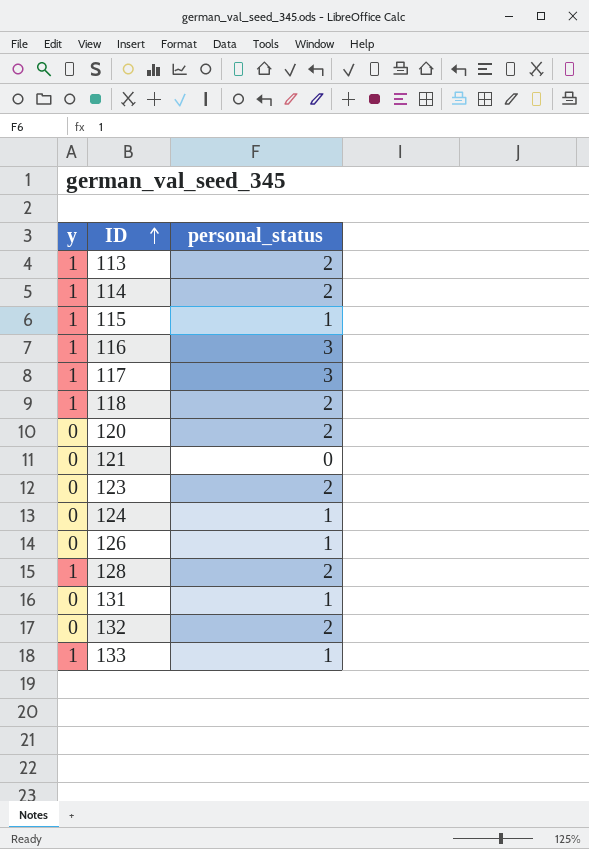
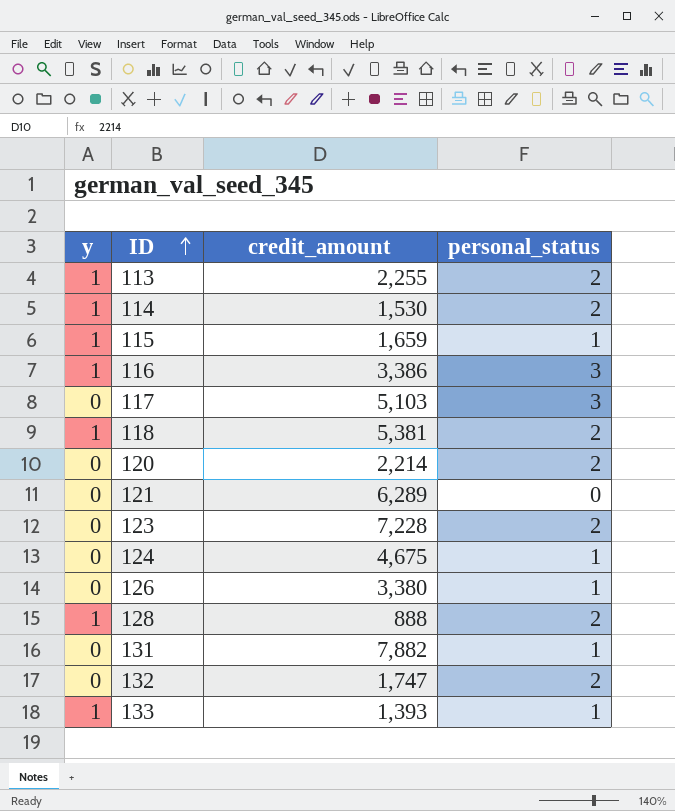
column credit_amount | position: none -> 3
117 | y: 1 -> 0

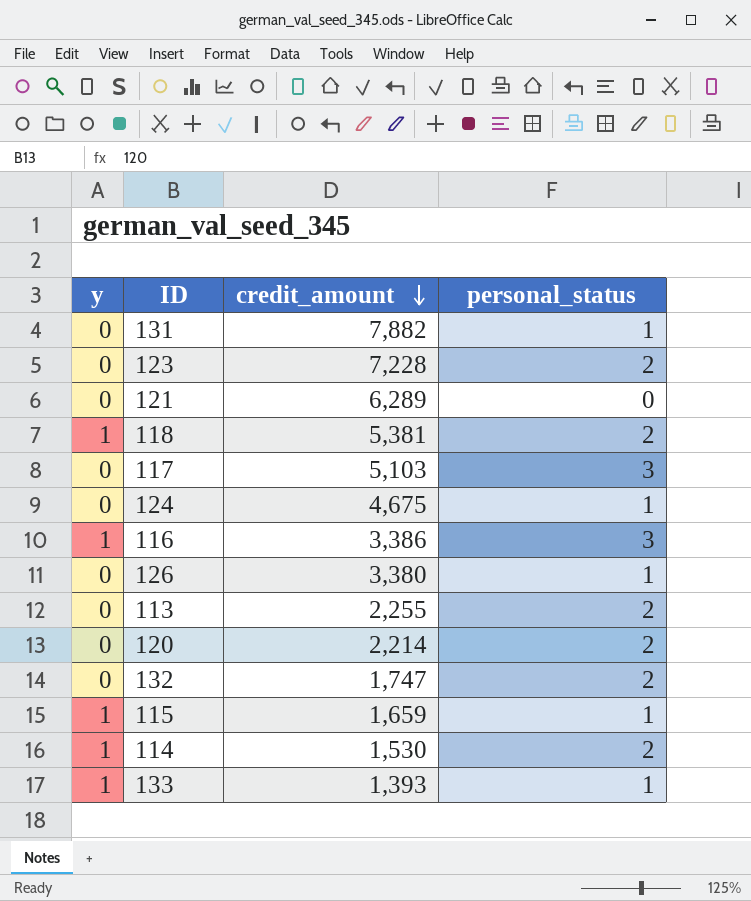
row order: ID ascending -> credit_amount descending
row 128: 1 | 888 | 2 -> none
113 | y: 1 -> 0

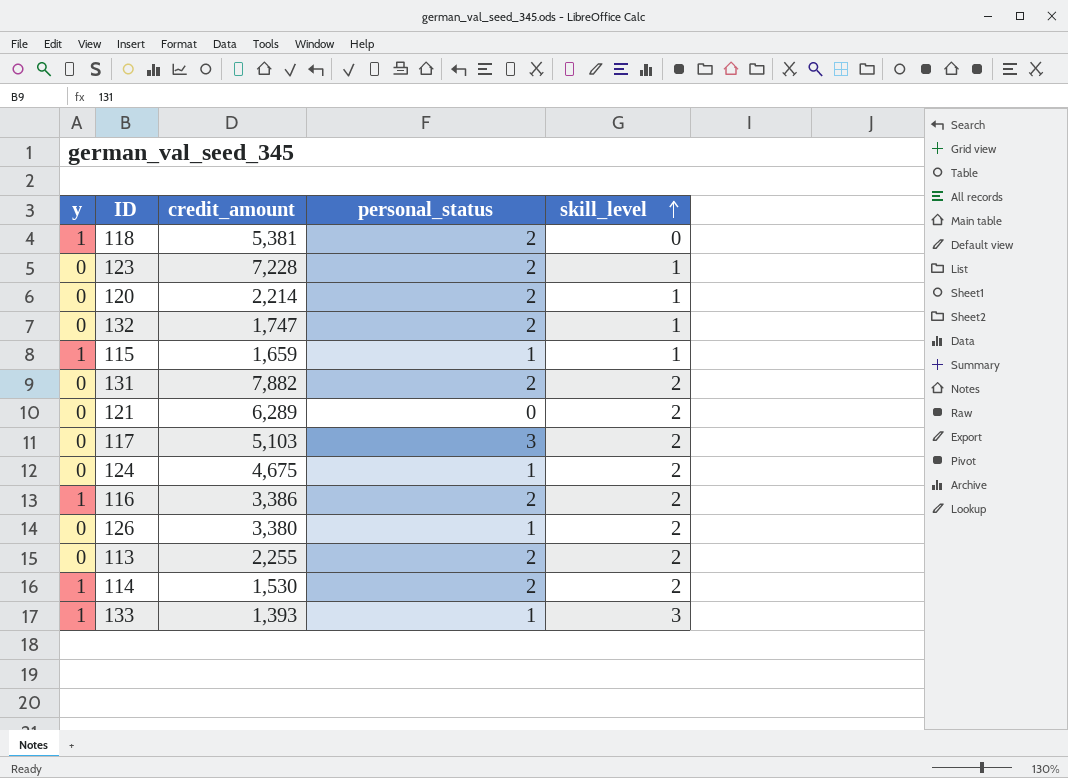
row order: credit_amount descending -> skill_level ascending
column skill_level | position: none -> 5
131 | personal_status: 1 -> 2
116 | personal_status: 3 -> 2

